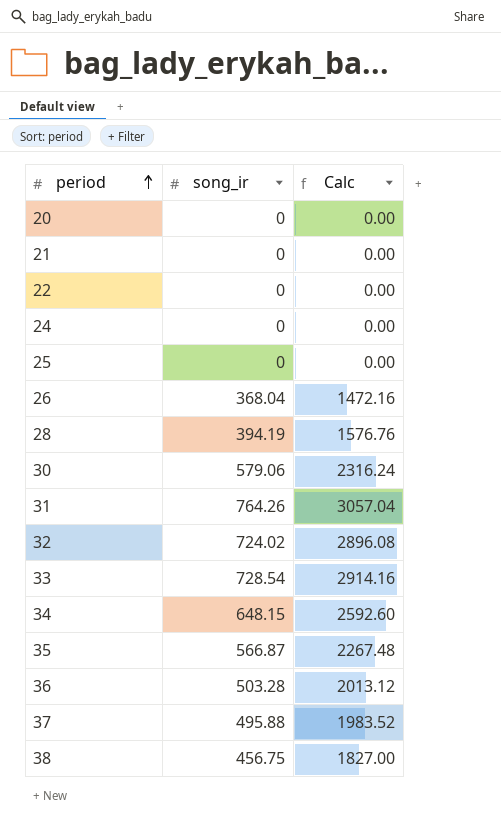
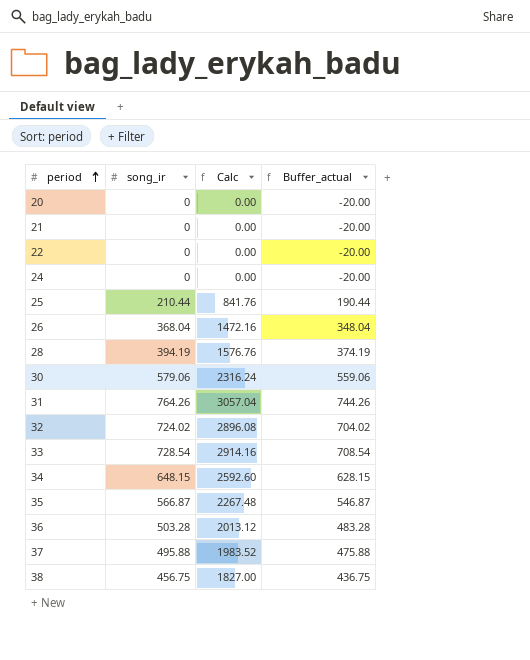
column Buffer_actual | formula: none -> [song_ir] - 20
25 | song_ir: 0 -> 210.44
25 | Calc: 0.00 -> 841.76

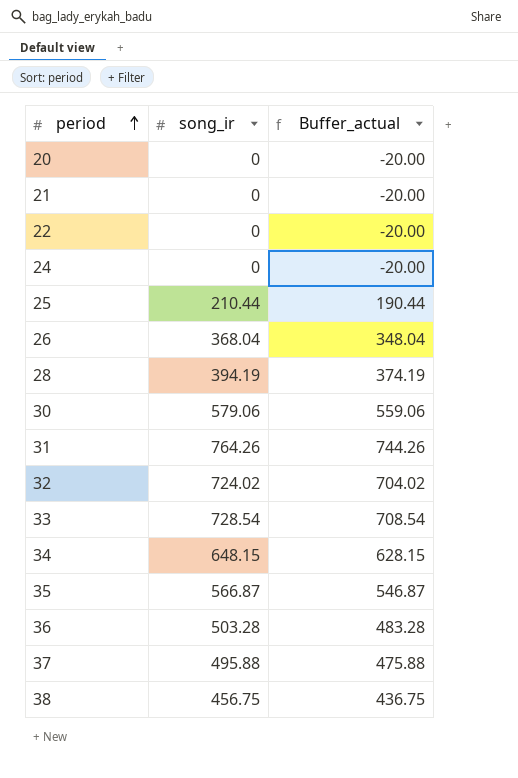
column Calc | formula: [song_ir] * 4 -> none

